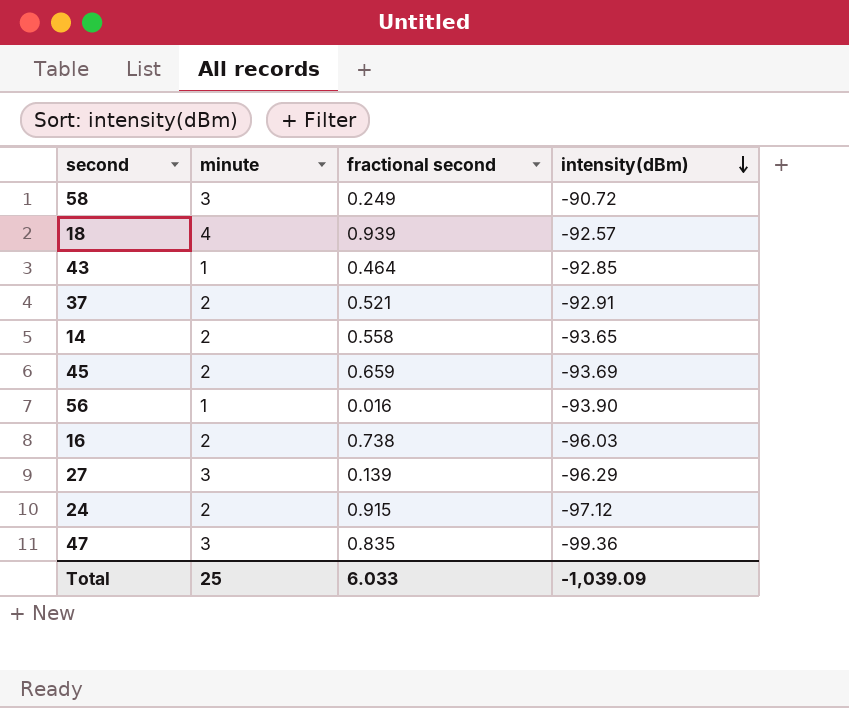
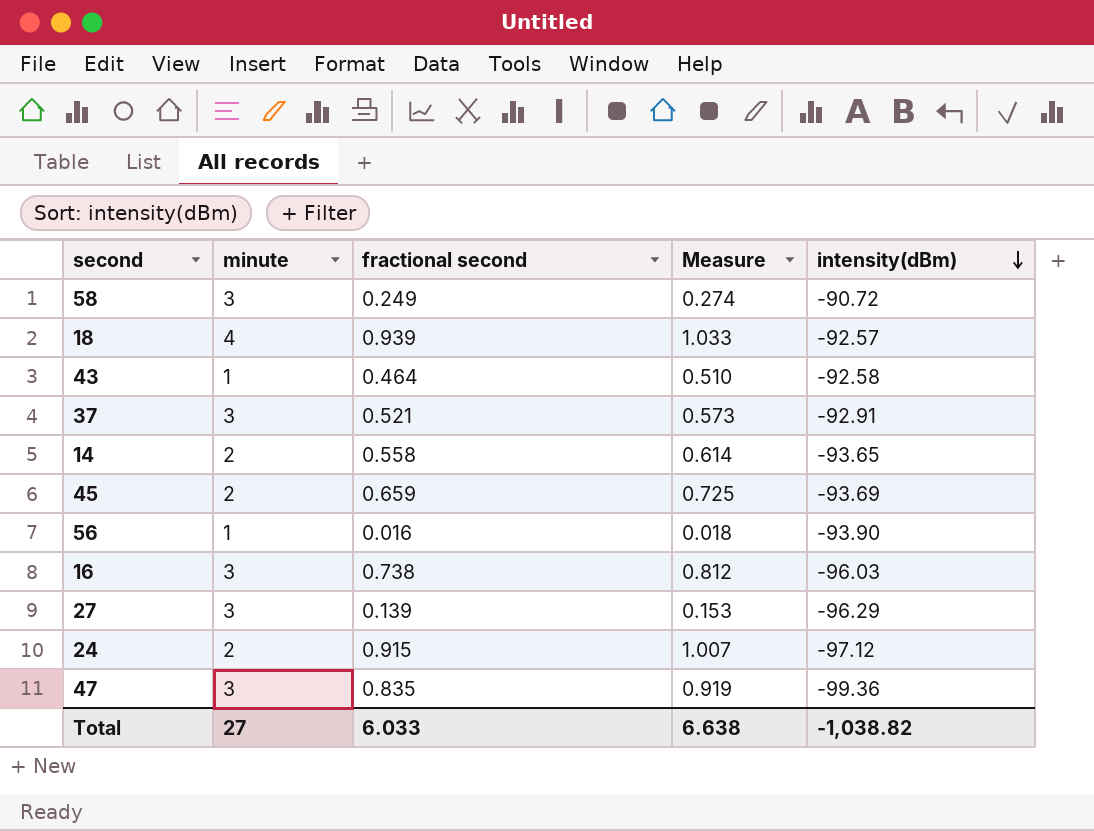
column Measure | formula: none -> [fractional second] * 1.1
43 | intensity(dBm): -92.85 -> -92.58
37 | minute: 2 -> 3
16 | minute: 2 -> 3
Total | minute: 25 -> 27
Total | intensity(dBm): -1,039.09 -> -1,038.82

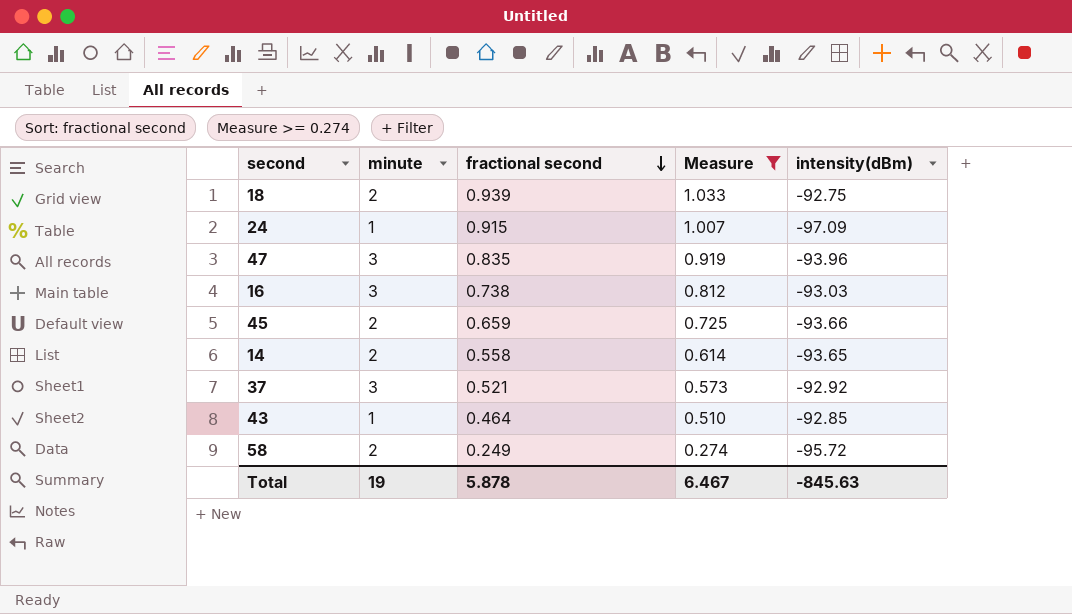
filter: none -> Measure >= 0.274
row order: intensity(dBm) descending -> fractional second descending
18 | minute: 4 -> 2
18 | intensity(dBm): -92.57 -> -92.75
24 | minute: 2 -> 1
24 | intensity(dBm): -97.12 -> -97.09
47 | intensity(dBm): -99.36 -> -93.96
16 | intensity(dBm): -96.03 -> -93.03
45 | intensity(dBm): -93.69 -> -93.66
37 | intensity(dBm): -92.91 -> -92.92
43 | intensity(dBm): -92.58 -> -92.85
58 | minute: 3 -> 2
58 | intensity(dBm): -90.72 -> -95.72
Total | minute: 27 -> 19
Total | fractional second: 6.033 -> 5.878
Total | Measure: 6.638 -> 6.467
Total | intensity(dBm): -1,038.82 -> -845.63

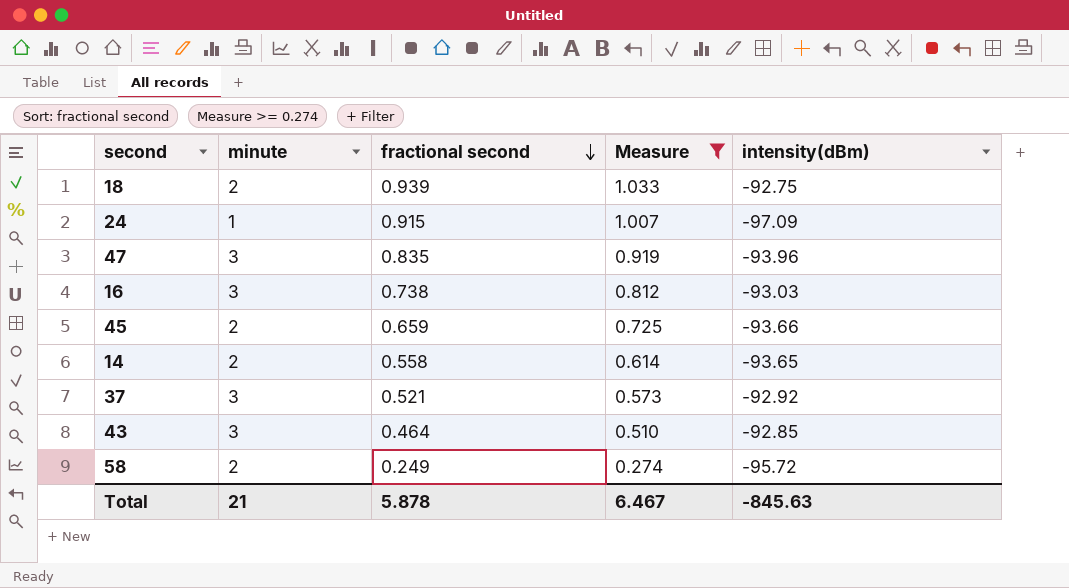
43 | minute: 1 -> 3
Total | minute: 19 -> 21

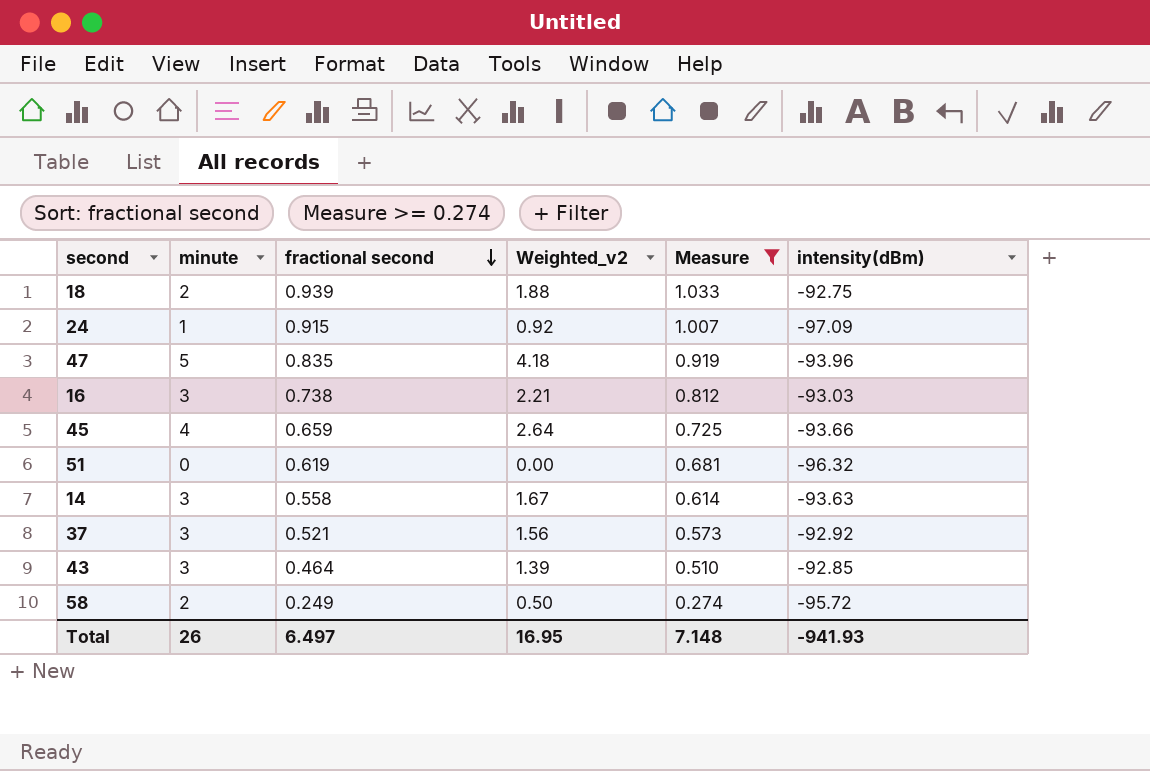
column Weighted_v2 | formula: none -> [minute] * [fractional second]
47 | minute: 3 -> 5
45 | minute: 2 -> 4
row 51: none -> 0 | 0.619 | 0.00 | 0.681 | -96.32
14 | minute: 2 -> 3
14 | intensity(dBm): -93.65 -> -93.63
Total | minute: 21 -> 26
Total | fractional second: 5.878 -> 6.497
Total | Measure: 6.467 -> 7.148
Total | intensity(dBm): -845.63 -> -941.93

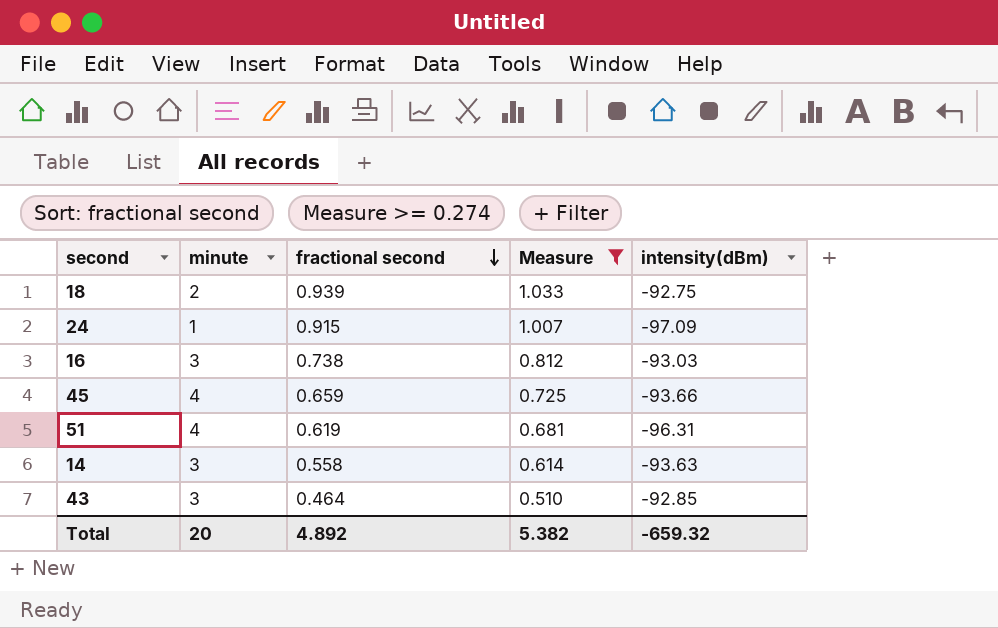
column Weighted_v2 | formula: [minute] * [fractional second] -> none
row 47: 5 | 0.835 | 4.18 | 0.919 | -93.96 -> none
row 37: 3 | 0.521 | 1.56 | 0.573 | -92.92 -> none
row 58: 2 | 0.249 | 0.50 | 0.274 | -95.72 -> none
51 | minute: 0 -> 4
51 | intensity(dBm): -96.32 -> -96.31
Total | minute: 26 -> 20
Total | fractional second: 6.497 -> 4.892
Total | Measure: 7.148 -> 5.382
Total | intensity(dBm): -941.93 -> -659.32

